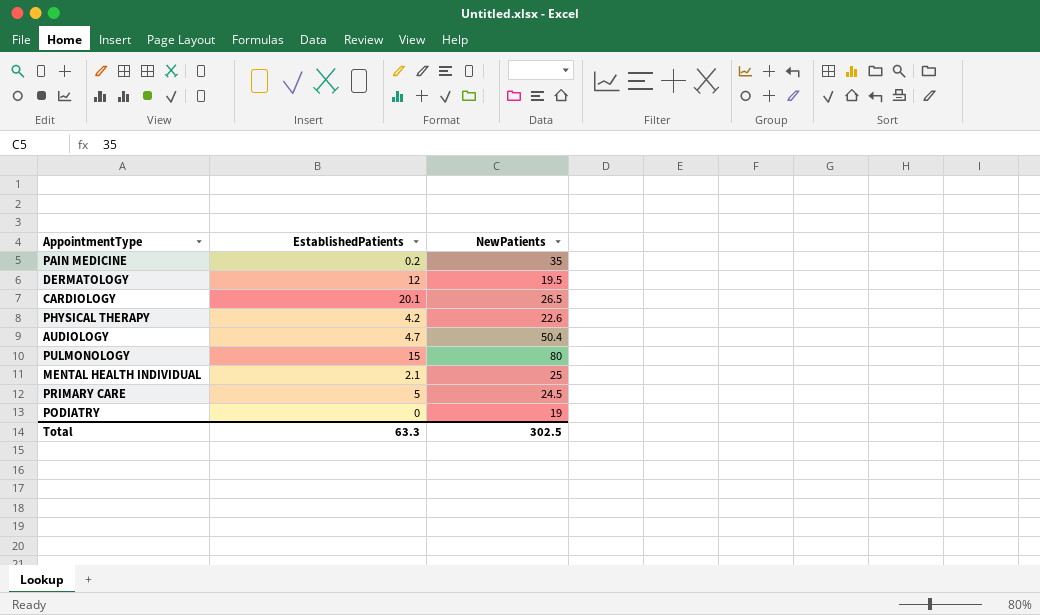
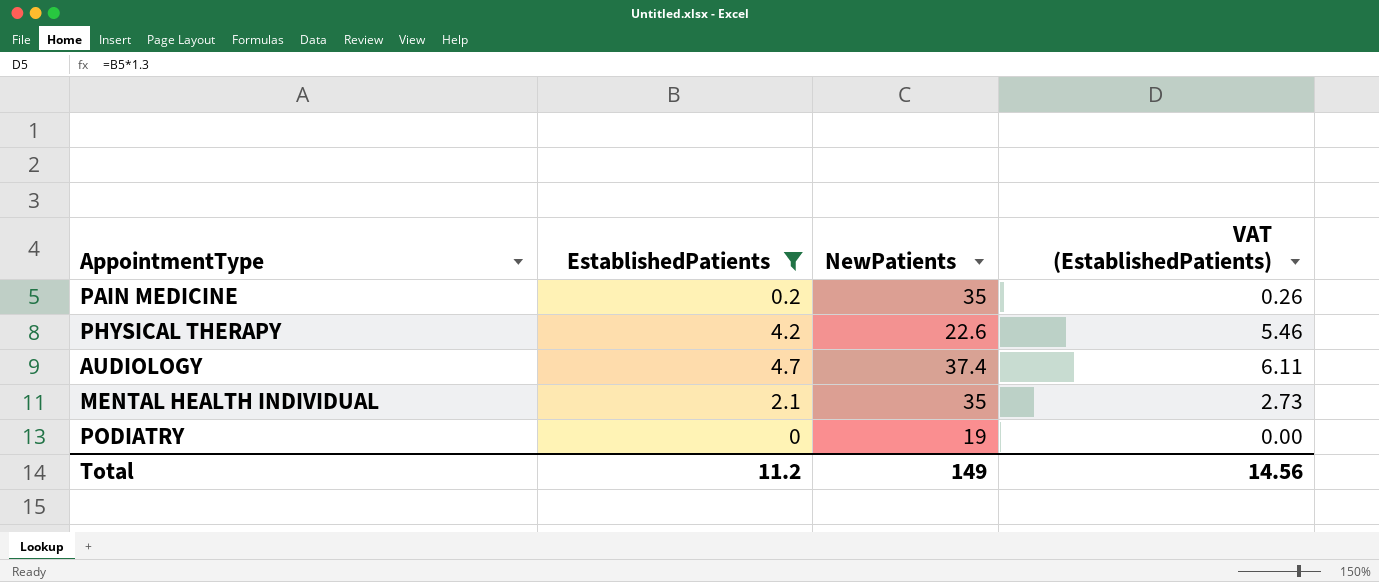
filter: none -> EstablishedPatients <= 4.7
column VAT (EstablishedPatients) | formula: none -> [EstablishedPatients] * 1.3
AUDIOLOGY | NewPatients: 50.4 -> 37.4
MENTAL HEALTH INDIVIDUAL | NewPatients: 25 -> 35
Total | EstablishedPatients: 63.3 -> 11.2
Total | NewPatients: 302.5 -> 149

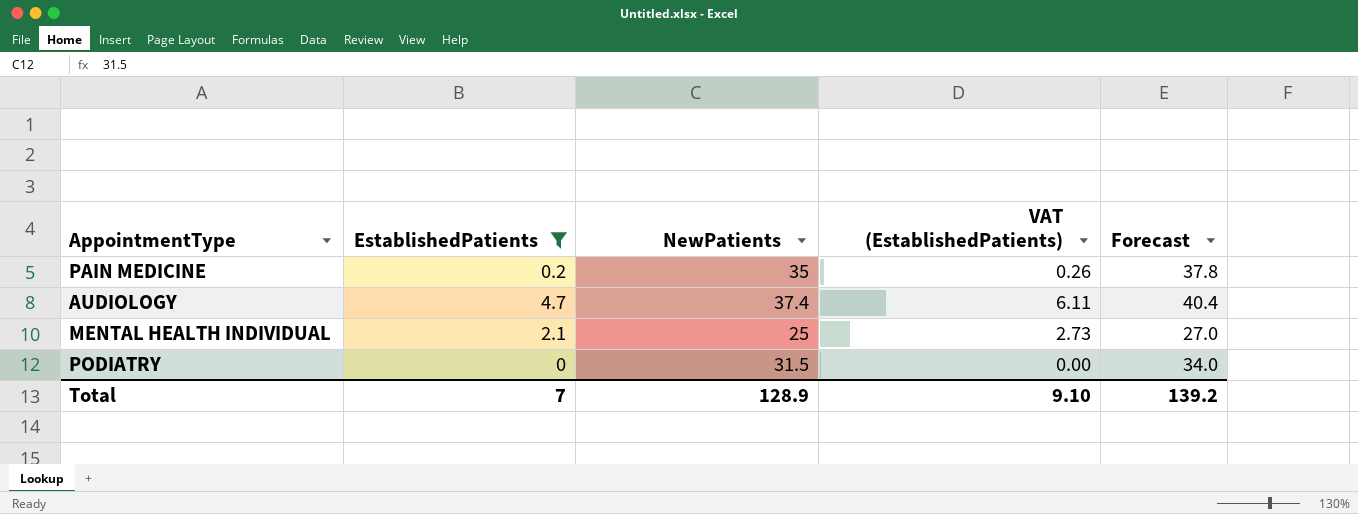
column Forecast | formula: none -> [NewPatients] * 1.08
row PHYSICAL THERAPY: 4.2 | 22.6 | 5.46 -> none
MENTAL HEALTH INDIVIDUAL | NewPatients: 35 -> 25
PODIATRY | NewPatients: 19 -> 31.5
Total | EstablishedPatients: 11.2 -> 7
Total | NewPatients: 149 -> 128.9
Total | VAT (EstablishedPatients): 14.56 -> 9.10

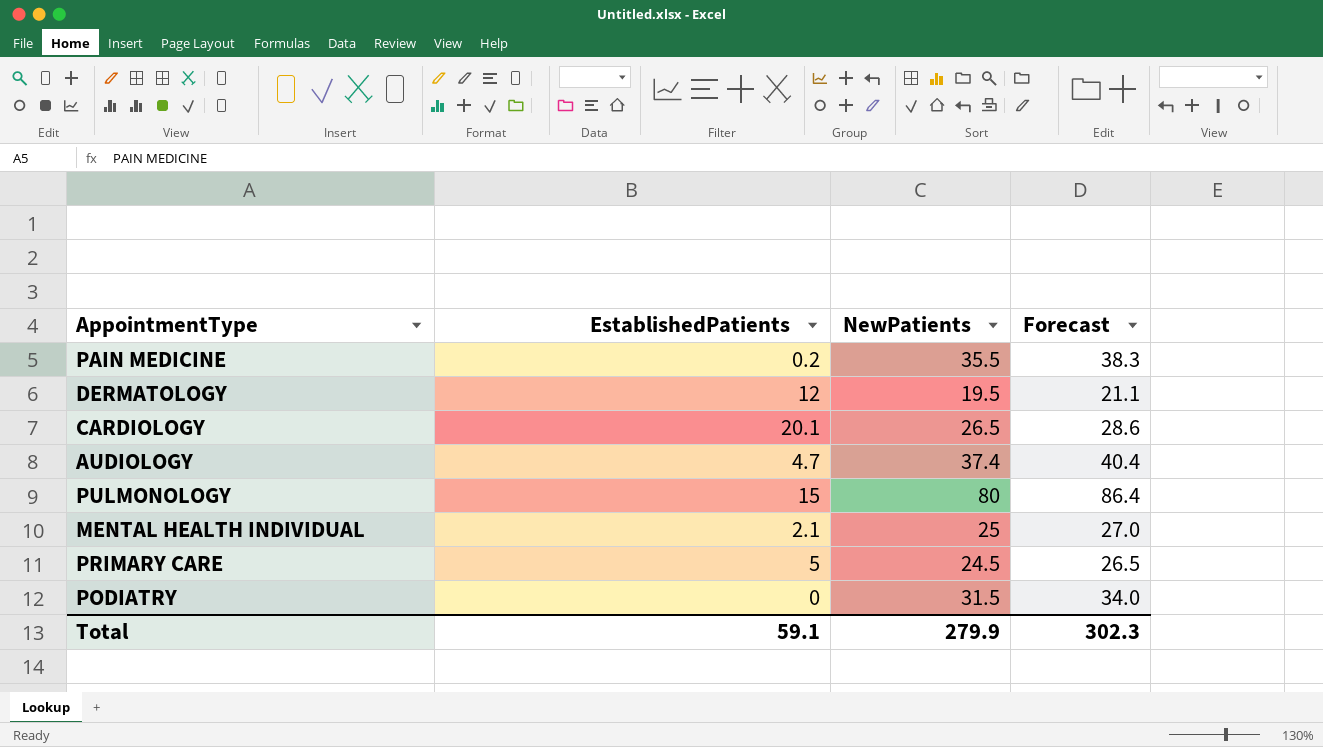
filter: EstablishedPatients <= 4.7 -> none
column VAT (EstablishedPatients) | formula: [EstablishedPatients] * 1.3 -> none
PAIN MEDICINE | NewPatients: 35 -> 35.5
PAIN MEDICINE | Forecast: 37.8 -> 38.3
Total | EstablishedPatients: 7 -> 59.1
Total | NewPatients: 128.9 -> 279.9
Total | Forecast: 139.2 -> 302.3

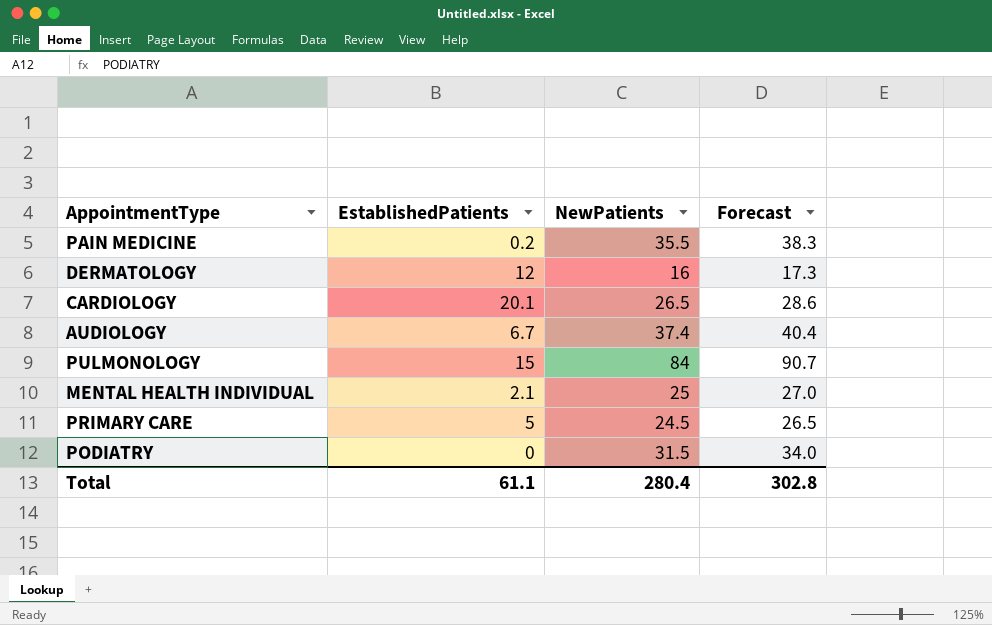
DERMATOLOGY | NewPatients: 19.5 -> 16
DERMATOLOGY | Forecast: 21.1 -> 17.3
AUDIOLOGY | EstablishedPatients: 4.7 -> 6.7
PULMONOLOGY | NewPatients: 80 -> 84
PULMONOLOGY | Forecast: 86.4 -> 90.7
Total | EstablishedPatients: 59.1 -> 61.1
Total | NewPatients: 279.9 -> 280.4
Total | Forecast: 302.3 -> 302.8

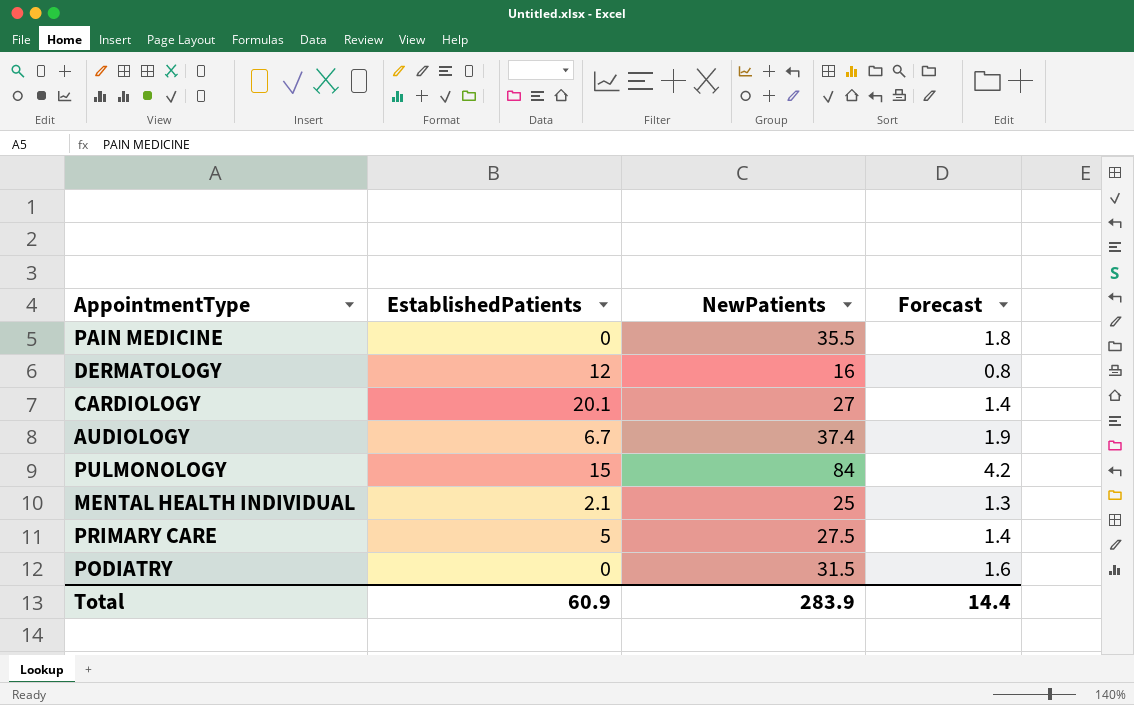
column Forecast | formula: [NewPatients] * 1.08 -> [NewPatients] * 0.05
PAIN MEDICINE | EstablishedPatients: 0.2 -> 0
CARDIOLOGY | NewPatients: 26.5 -> 27
PRIMARY CARE | NewPatients: 24.5 -> 27.5
Total | EstablishedPatients: 61.1 -> 60.9
Total | NewPatients: 280.4 -> 283.9
Total | Forecast: 302.8 -> 14.4

